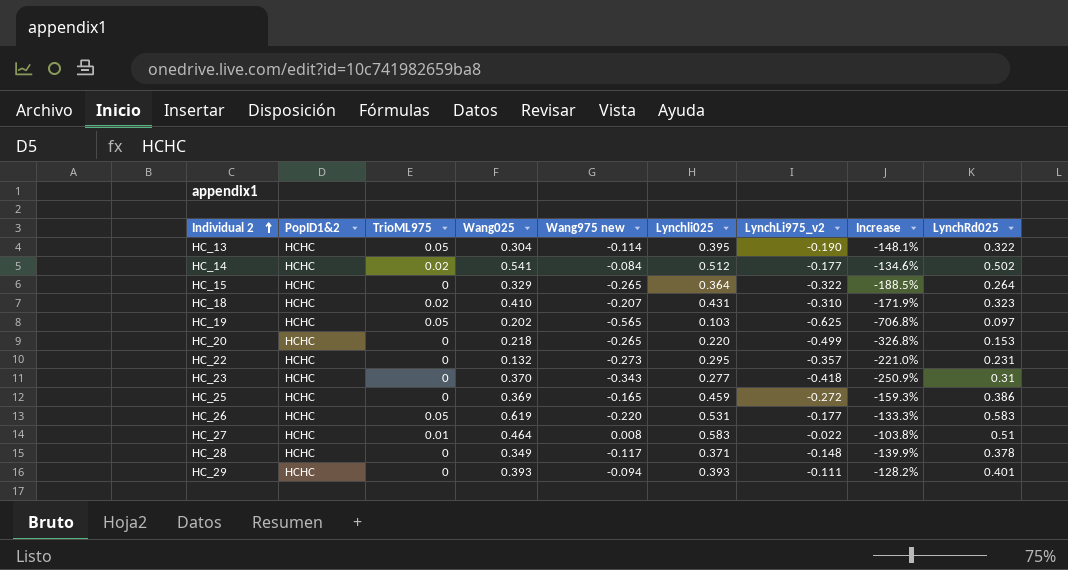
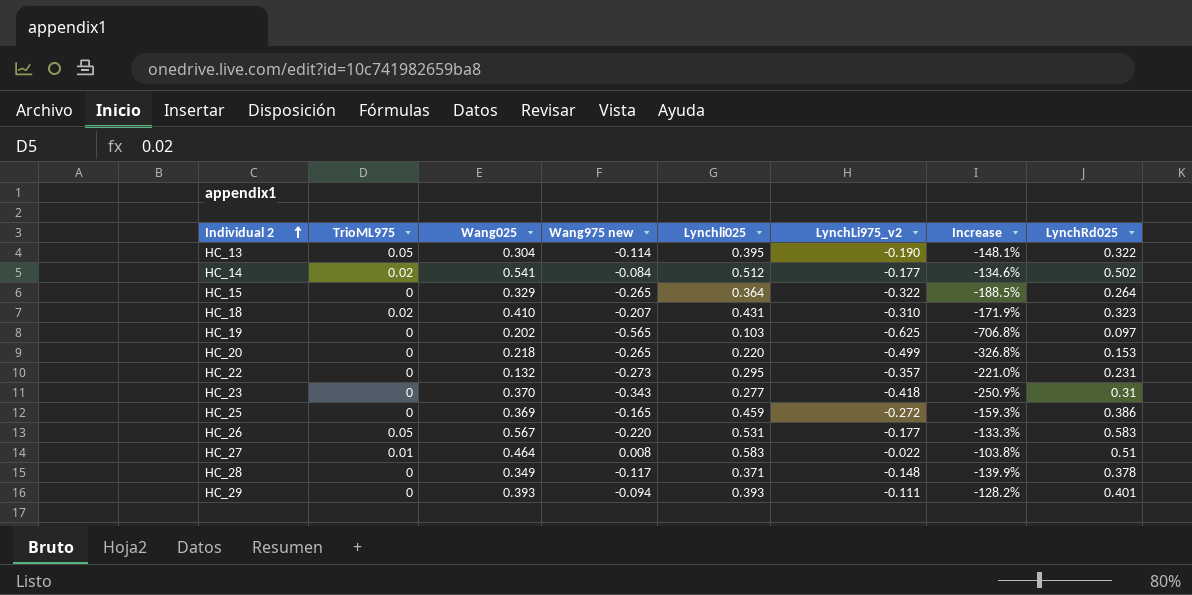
column PopID1&2 | position: 2 -> none
HC_19 | TrioML975: 0.05 -> 0
HC_26 | Wang025: 0.619 -> 0.567

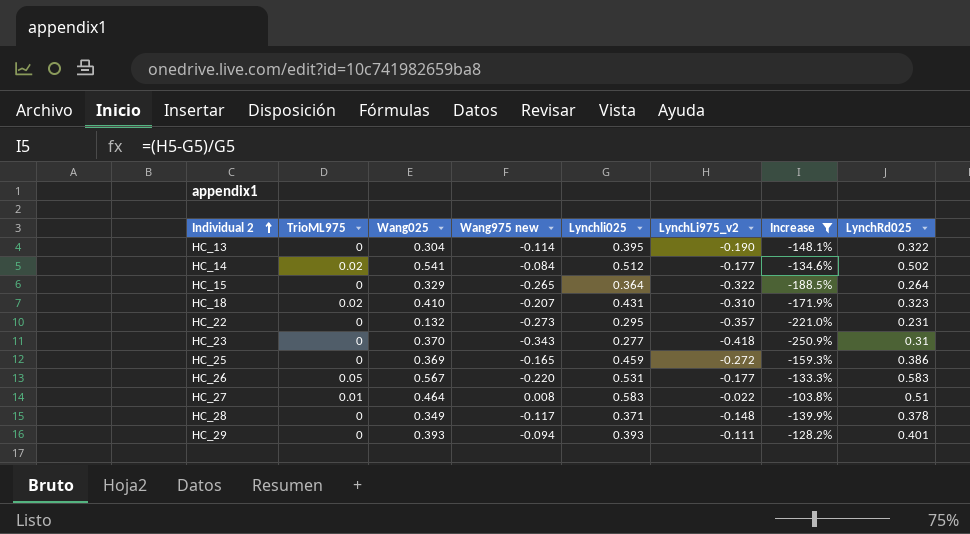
filter: none -> Increase >= -250.9%
HC_13 | TrioML975: 0.05 -> 0

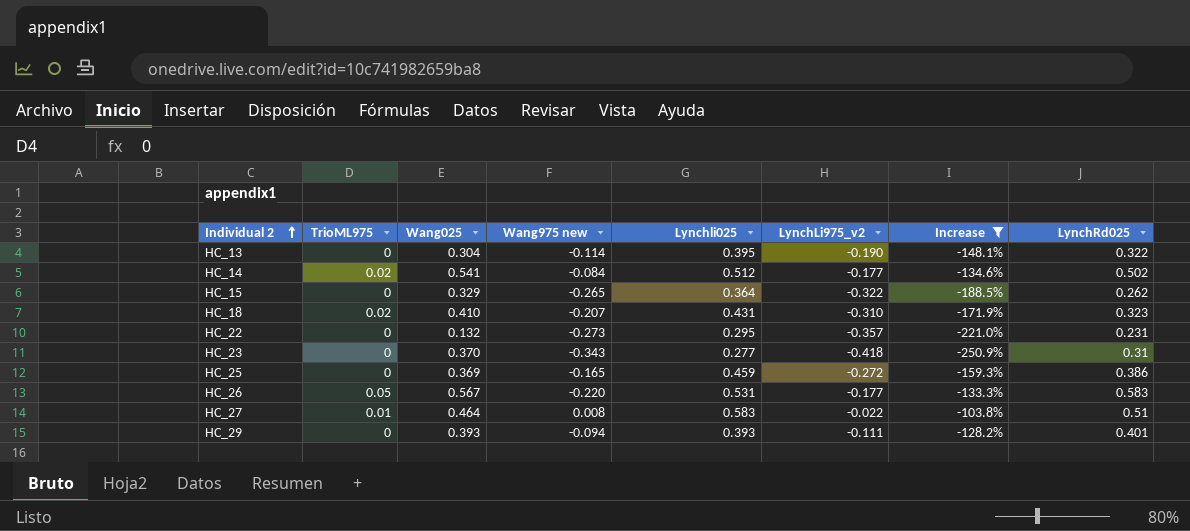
row HC_28: 0 | 0.349 | -0.117 | 0.371 | -0.148 | -139.9% | 0.378 -> none
HC_15 | LynchRd025: 0.264 -> 0.262

